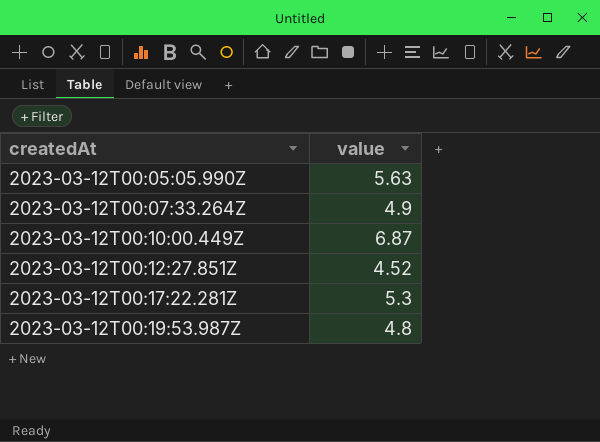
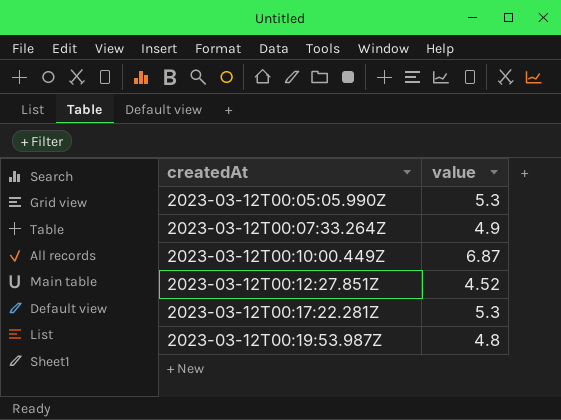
2023-03-12T00:05:05.990Z | value: 5.63 -> 5.3

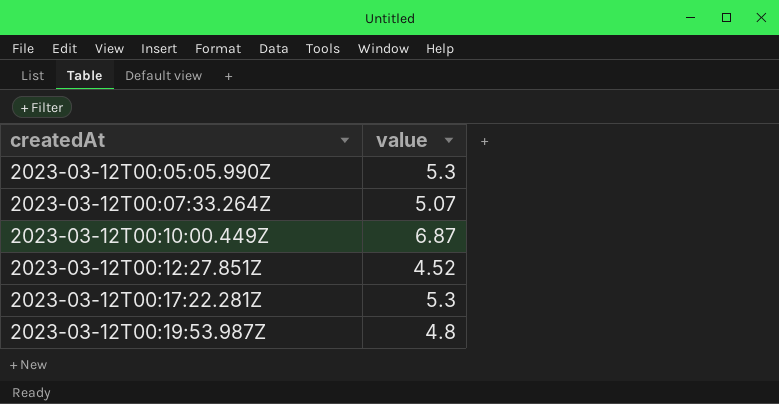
2023-03-12T00:07:33.264Z | value: 4.9 -> 5.07

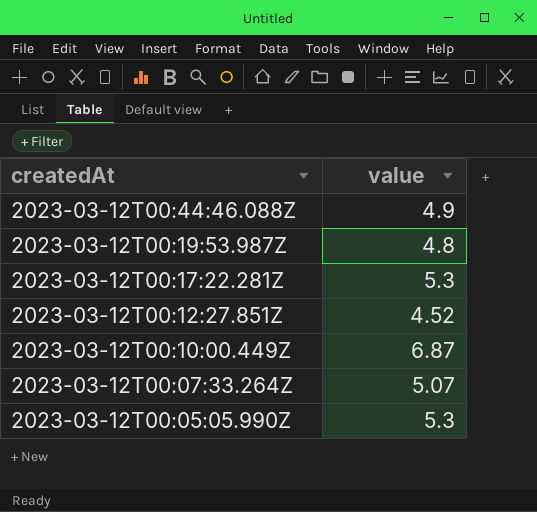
row order: createdAt ascending -> createdAt descending
row 2023-03-12T00:44:46.088Z: none -> 4.9

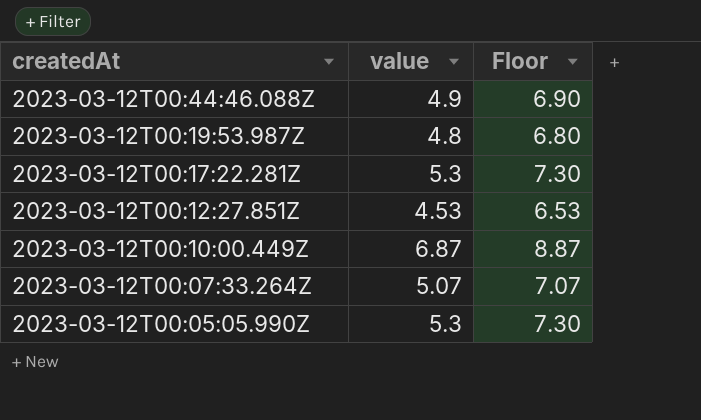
column Floor | formula: none -> [value] + 2
2023-03-12T00:12:27.851Z | value: 4.52 -> 4.53

